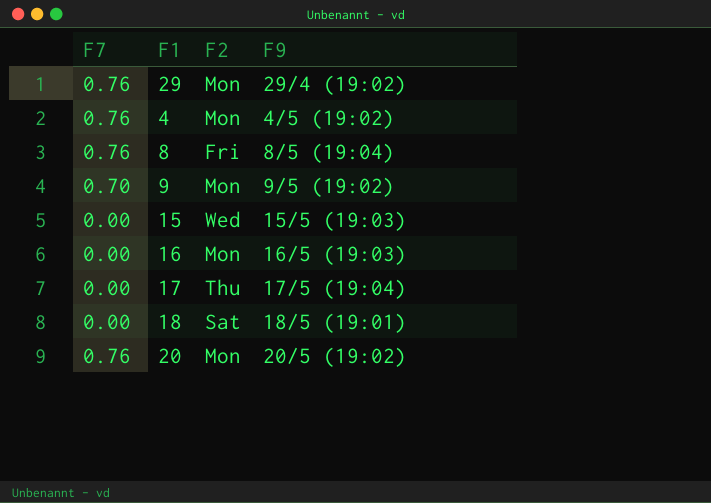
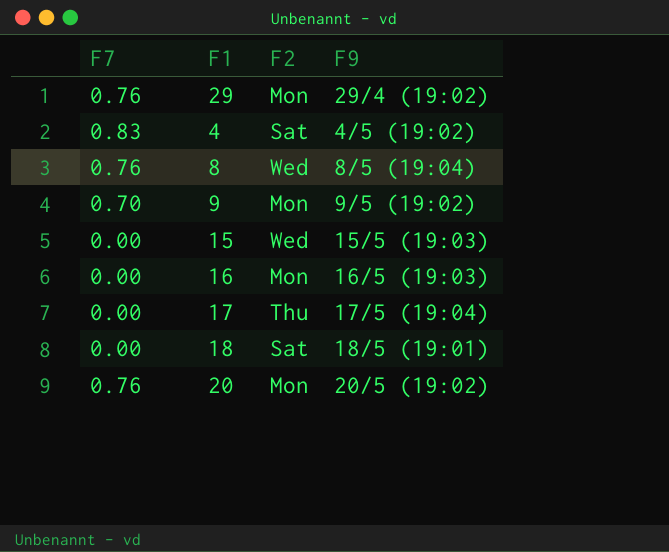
4 | F7: 0.76 -> 0.83
4 | F2: Mon -> Sat
8 | F2: Fri -> Wed

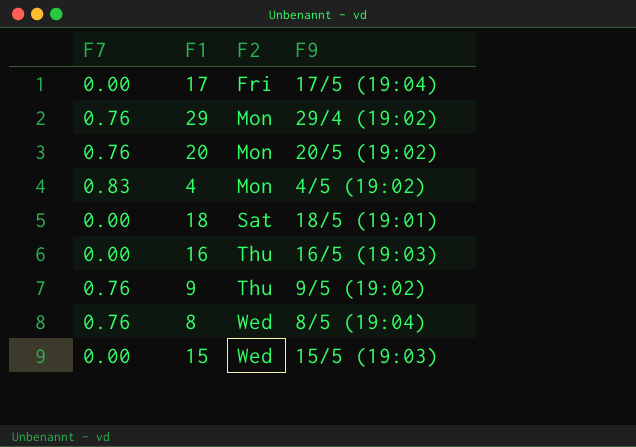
row order: none -> F2 ascending
17 | F2: Thu -> Fri
4 | F2: Sat -> Mon
16 | F2: Mon -> Thu
9 | F7: 0.70 -> 0.76
9 | F2: Mon -> Thu

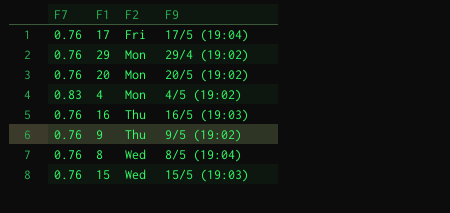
row 18: 0.00 | Sat | 18/5 (19:01) -> none
17 | F7: 0.00 -> 0.76
16 | F7: 0.00 -> 0.76
15 | F7: 0.00 -> 0.76

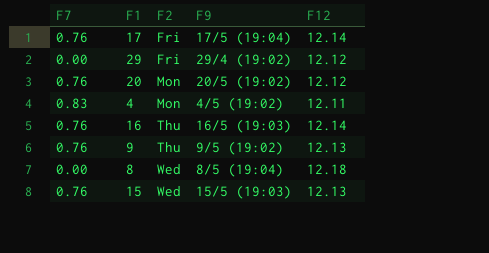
column F12 | position: none -> 5
29 | F7: 0.76 -> 0.00
29 | F2: Mon -> Fri
8 | F7: 0.76 -> 0.00

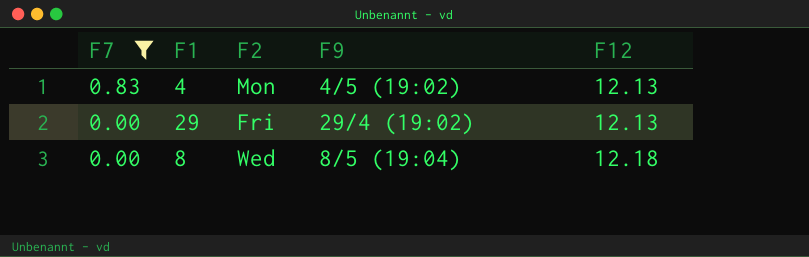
filter: none -> F7 != 0.76
row order: F2 ascending -> F7 descending
4 | F12: 12.11 -> 12.13
29 | F12: 12.12 -> 12.13

